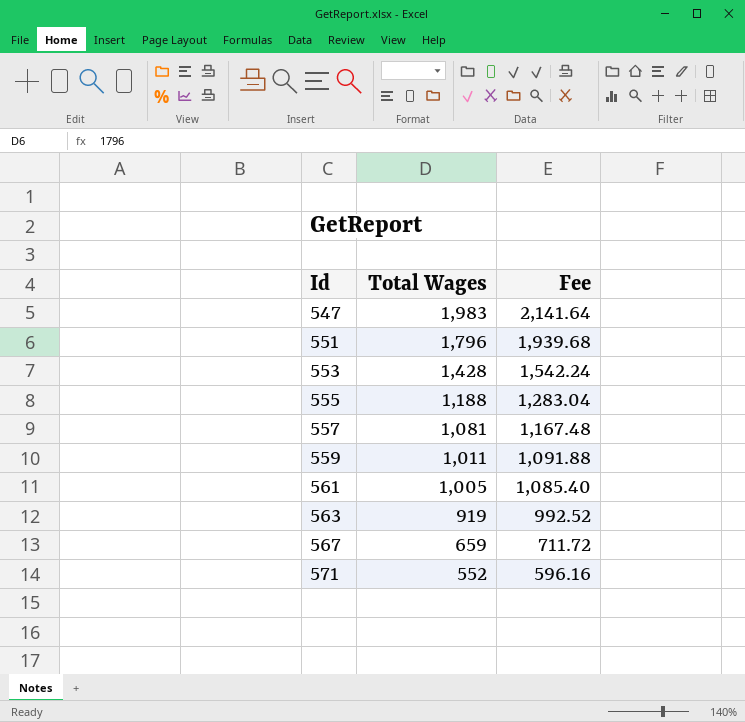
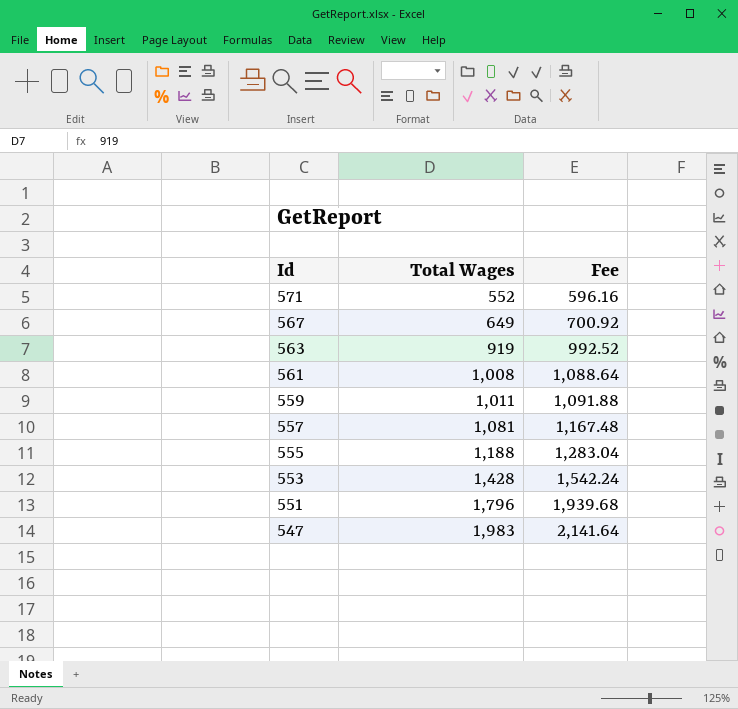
row order: Id ascending -> Id descending
567 | Total Wages: 659 -> 649
567 | Fee: 711.72 -> 700.92
561 | Total Wages: 1,005 -> 1,008
561 | Fee: 1,085.40 -> 1,088.64

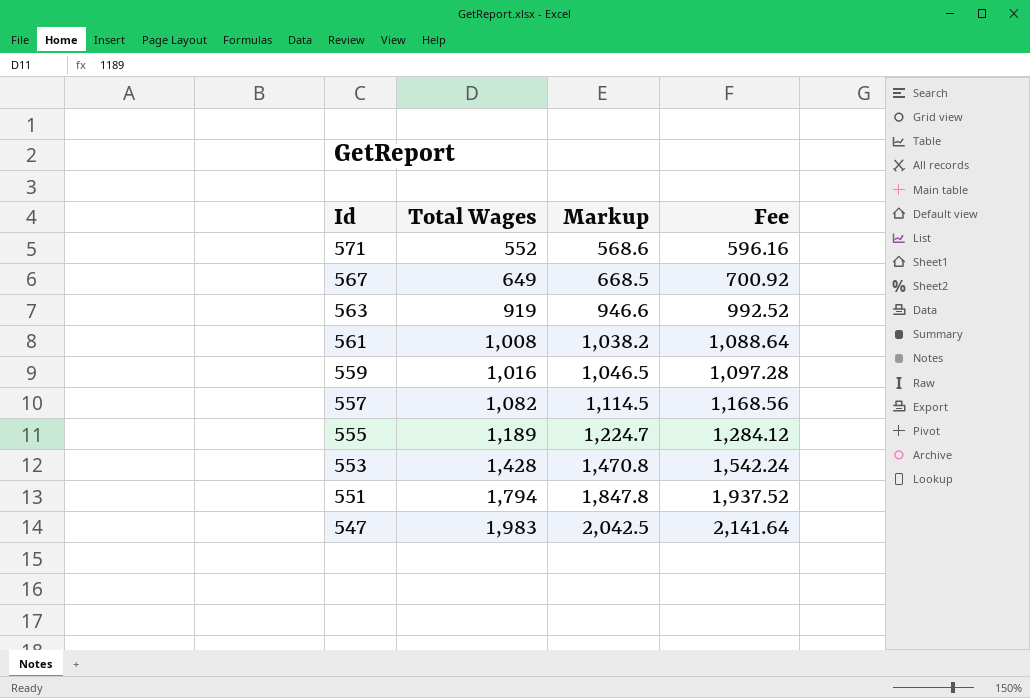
column Markup | formula: none -> [Total Wages] * 1.03
559 | Total Wages: 1,011 -> 1,016
559 | Fee: 1,091.88 -> 1,097.28
557 | Total Wages: 1,081 -> 1,082
557 | Fee: 1,167.48 -> 1,168.56
555 | Total Wages: 1,188 -> 1,189
555 | Fee: 1,283.04 -> 1,284.12
551 | Total Wages: 1,796 -> 1,794
551 | Fee: 1,939.68 -> 1,937.52

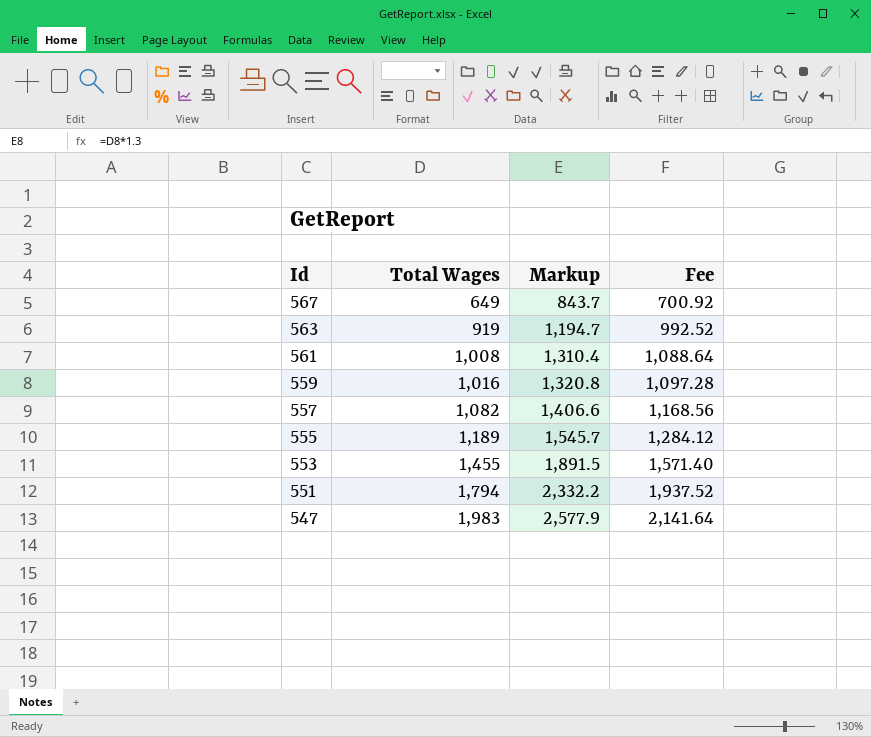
column Markup | formula: [Total Wages] * 1.03 -> [Total Wages] * 1.3
row 571: 552 | 568.6 | 596.16 -> none
553 | Total Wages: 1,428 -> 1,455
553 | Fee: 1,542.24 -> 1,571.40

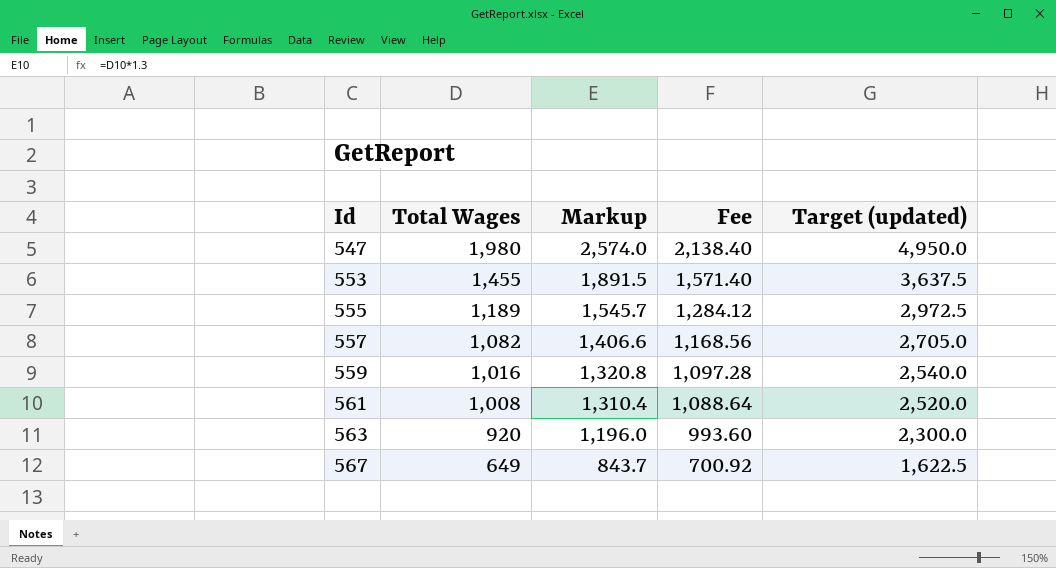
row order: Id descending -> Id ascending
column Target (updated) | formula: none -> [Total Wages] * 2.5
row 551: 1,794 | 2,332.2 | 1,937.52 -> none
547 | Total Wages: 1,983 -> 1,980
547 | Markup: 2,577.9 -> 2,574.0
547 | Fee: 2,141.64 -> 2,138.40
563 | Total Wages: 919 -> 920
563 | Markup: 1,194.7 -> 1,196.0
563 | Fee: 992.52 -> 993.60

